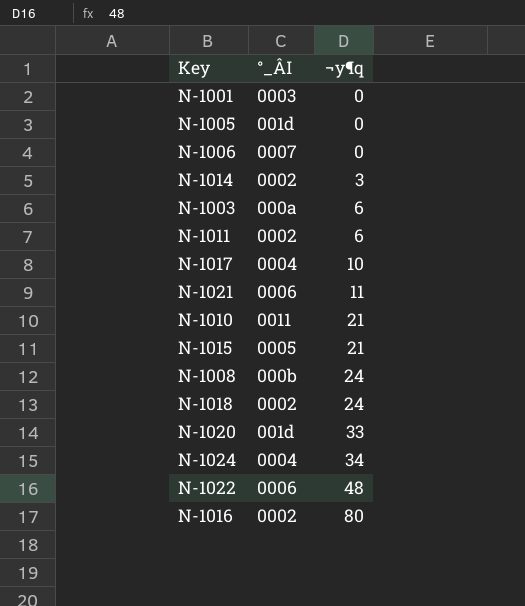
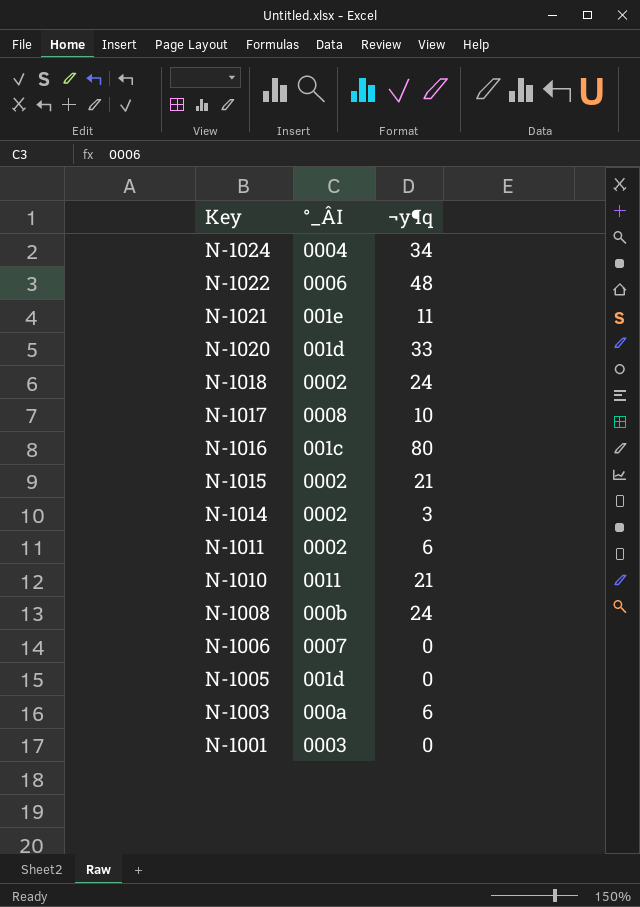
row order: ¬y¶q ascending -> Key descending
N-1021 | °_ÂI: 0006 -> 001e
N-1017 | °_ÂI: 0004 -> 0008
N-1016 | °_ÂI: 0002 -> 001c
N-1015 | °_ÂI: 0005 -> 0002

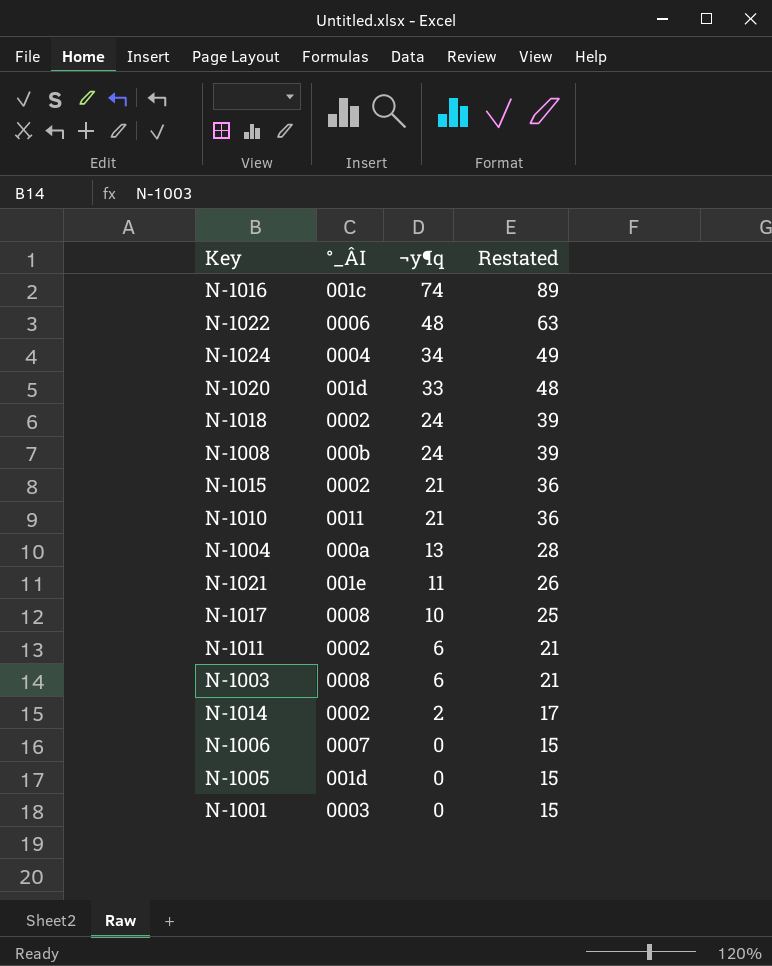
row order: Key descending -> ¬y¶q descending
column Restated | formula: none -> [¬y¶q] + 15
N-1016 | ¬y¶q: 80 -> 74
row N-1004: none -> 000a | 13 | 28
N-1003 | °_ÂI: 000a -> 0008
N-1014 | ¬y¶q: 3 -> 2

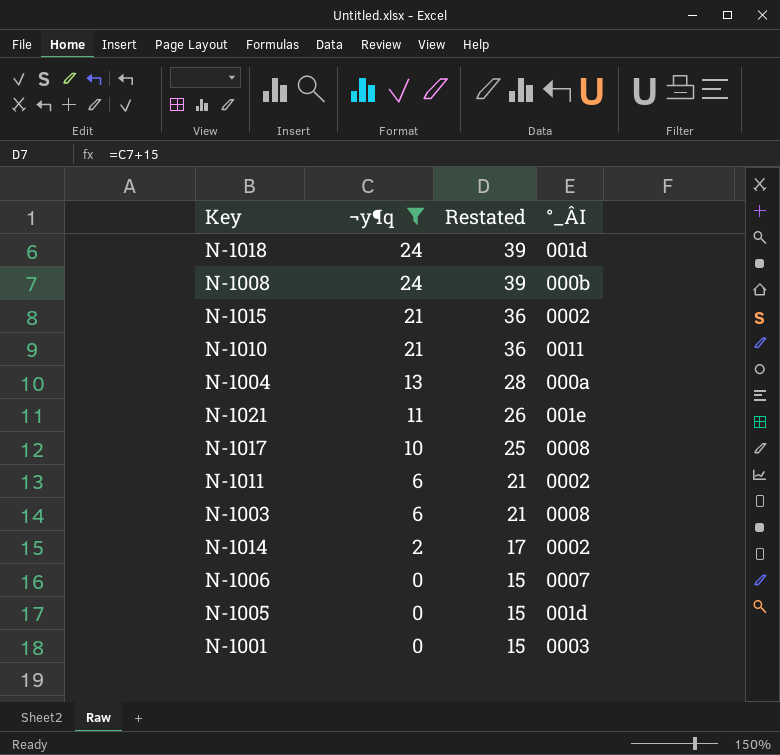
filter: none -> ¬y¶q <= 24
column °_ÂI | position: 2 -> 4
N-1018 | °_ÂI: 0002 -> 001d

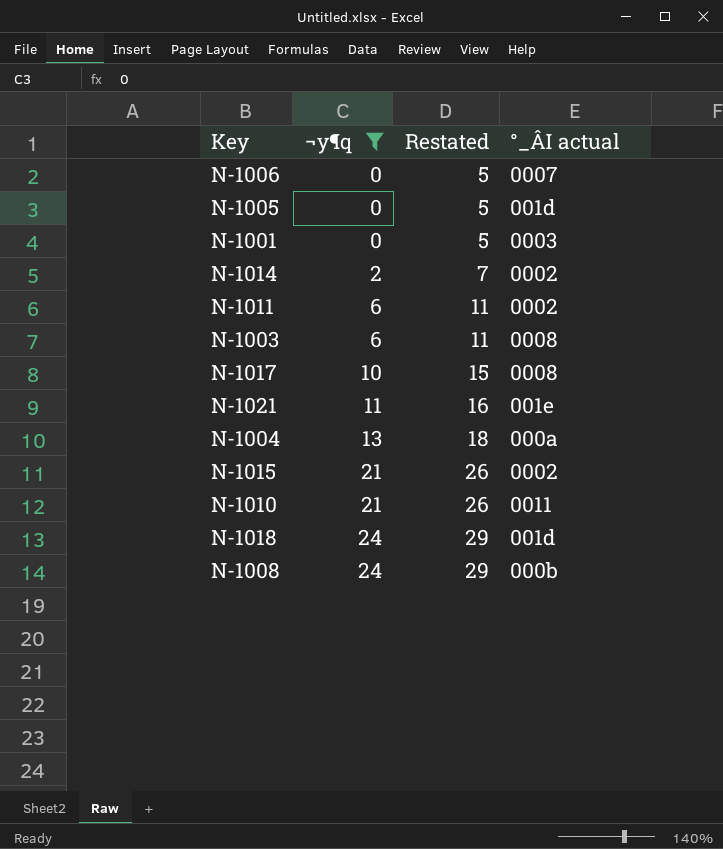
row order: ¬y¶q descending -> ¬y¶q ascending
column Restated | formula: [¬y¶q] + 15 -> [¬y¶q] + 5
column name: °_ÂI -> °_ÂI actual

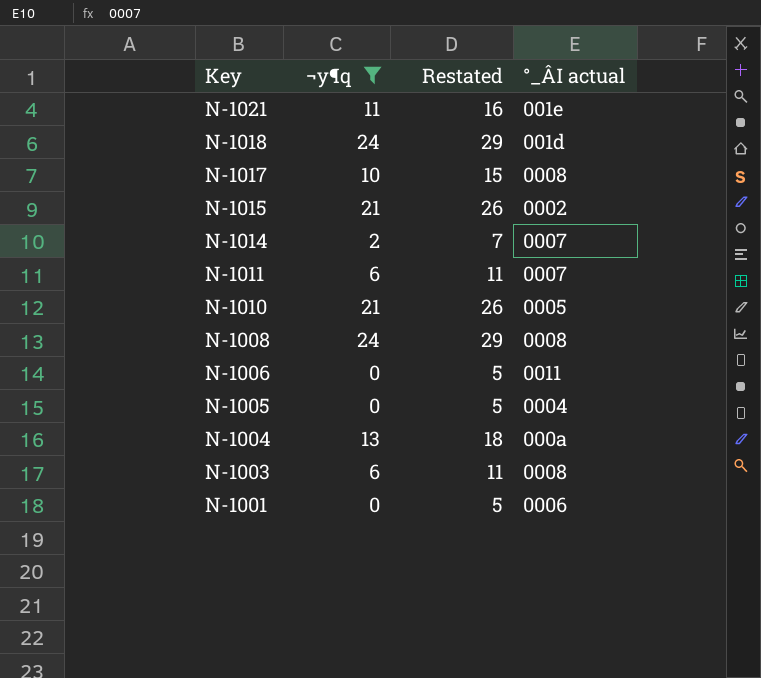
row order: ¬y¶q ascending -> Key descending
N-1014 | °_ÂI actual: 0002 -> 0007
N-1011 | °_ÂI actual: 0002 -> 0007
N-1010 | °_ÂI actual: 0011 -> 0005
N-1008 | °_ÂI actual: 000b -> 0008
N-1006 | °_ÂI actual: 0007 -> 0011
N-1005 | °_ÂI actual: 001d -> 0004
N-1001 | °_ÂI actual: 0003 -> 0006

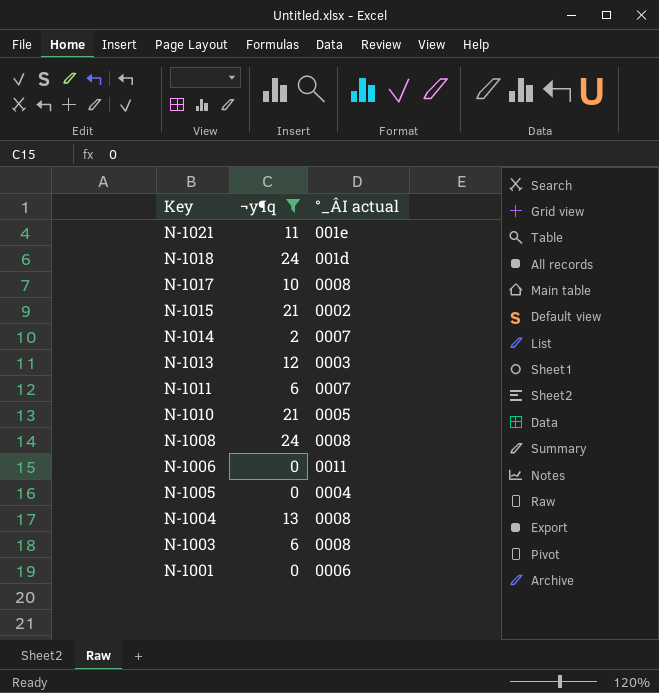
column Restated | formula: [¬y¶q] + 5 -> none
row N-1013: none -> 12 | 0003
N-1004 | °_ÂI actual: 000a -> 0008

